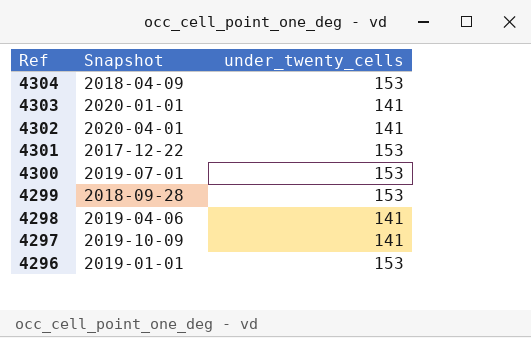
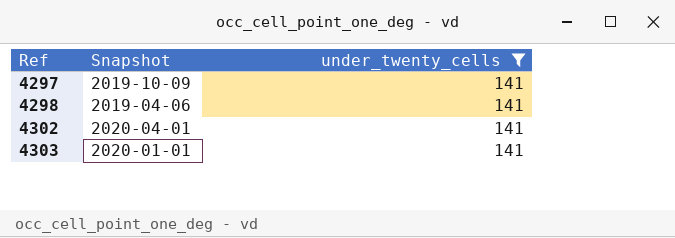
filter: none -> under_twenty_cells = 141
row order: Ref descending -> Ref ascending

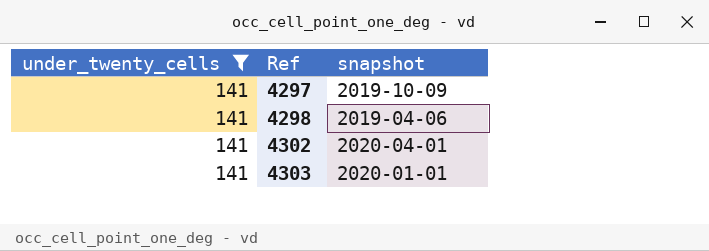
column under_twenty_cells | position: 3 -> 1
column name: Snapshot -> snapshot

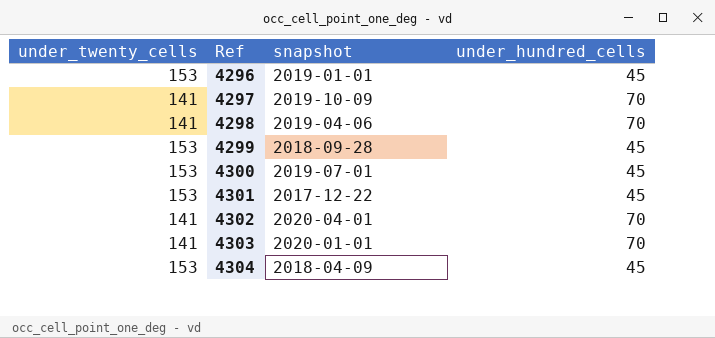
filter: under_twenty_cells = 141 -> none
column under_hundred_cells | position: none -> 4

